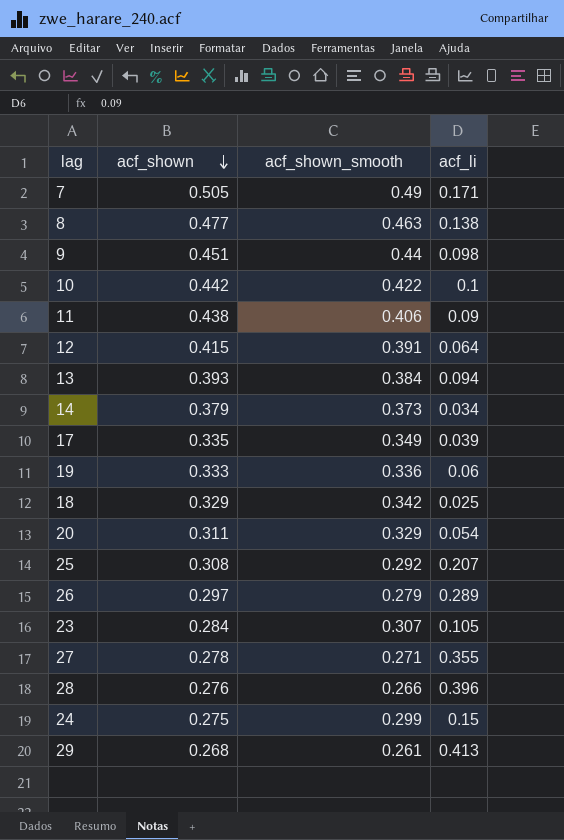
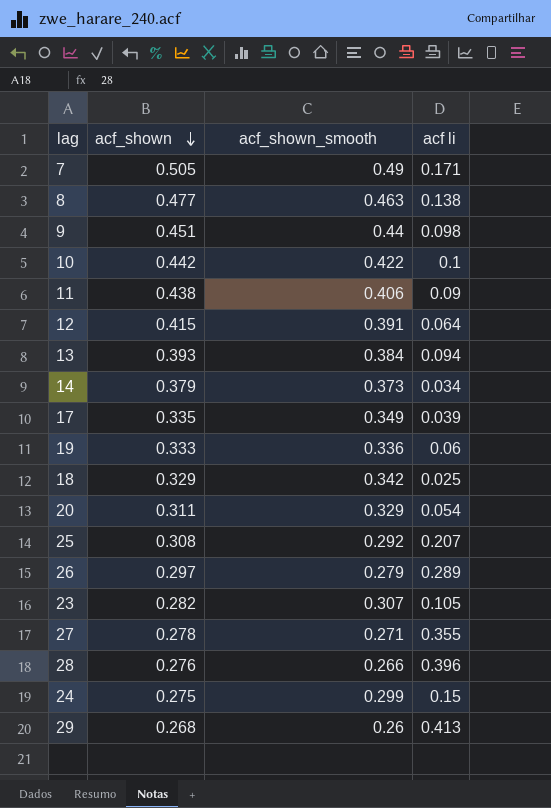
column name: acf_li -> acf li
23 | acf_shown: 0.284 -> 0.282
29 | acf_shown_smooth: 0.261 -> 0.26

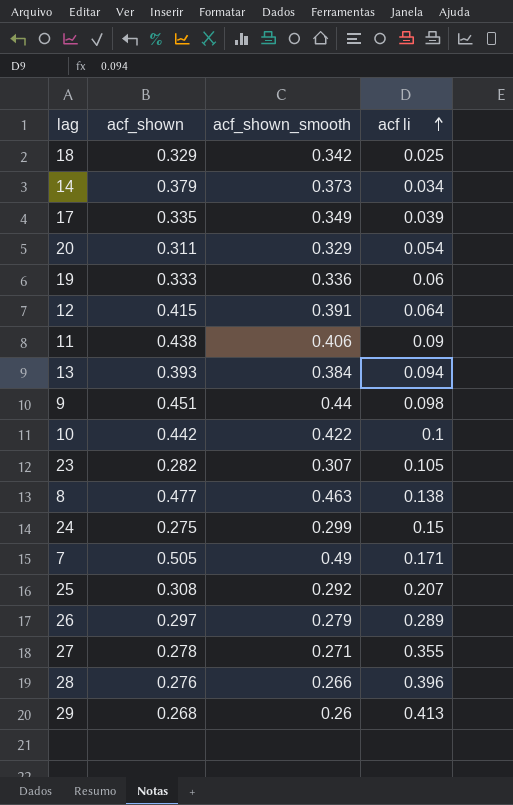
row order: acf_shown descending -> acf li ascending

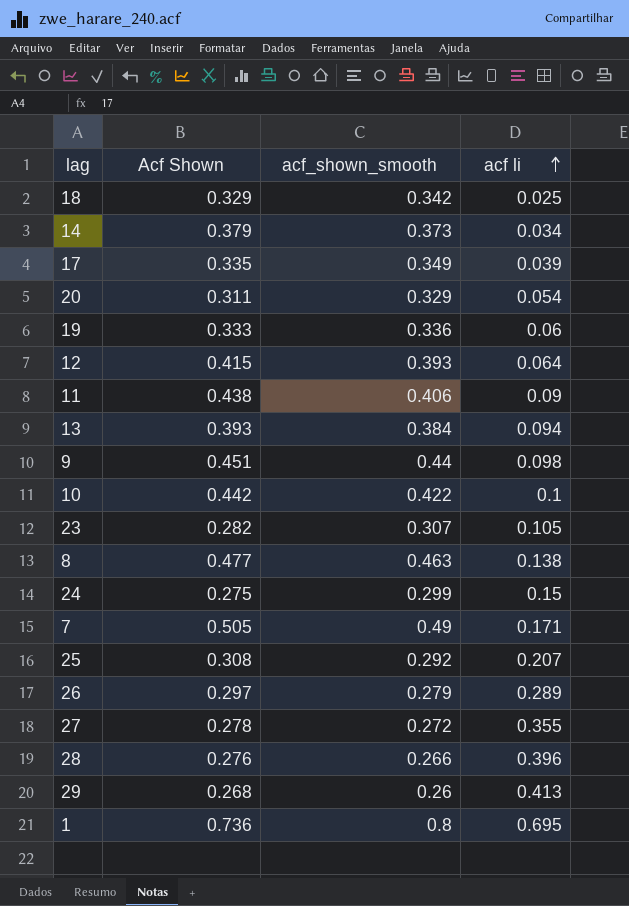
column name: acf_shown -> Acf Shown
12 | acf_shown_smooth: 0.391 -> 0.393
27 | acf_shown_smooth: 0.271 -> 0.272
row 1: none -> 0.736 | 0.8 | 0.695

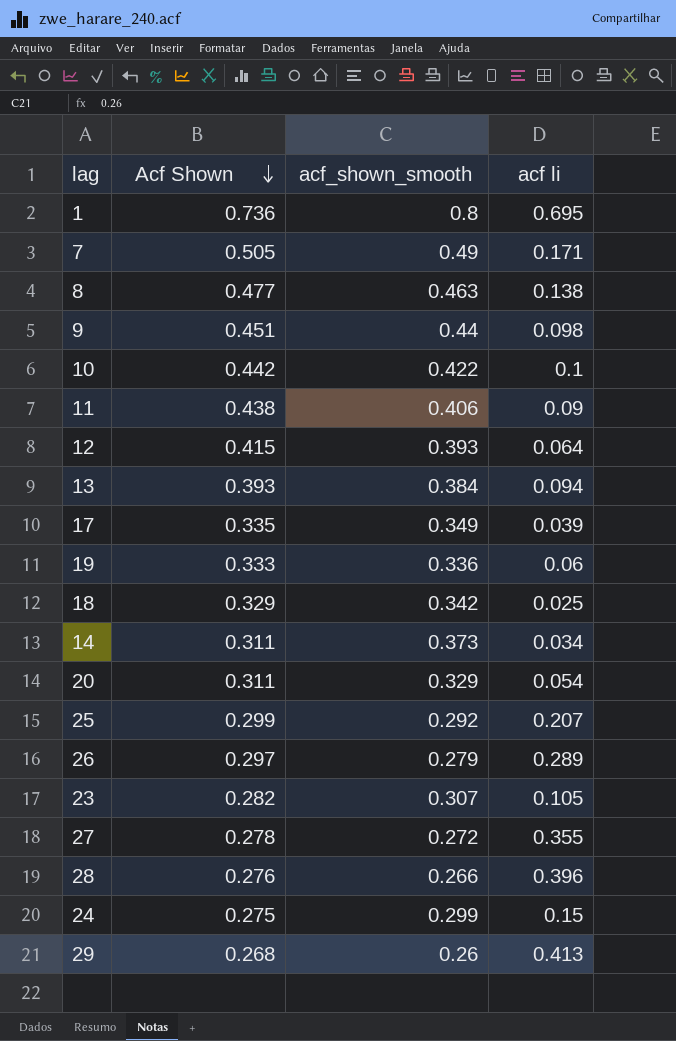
row order: acf li ascending -> Acf Shown descending
14 | Acf Shown: 0.379 -> 0.311
25 | Acf Shown: 0.308 -> 0.299

